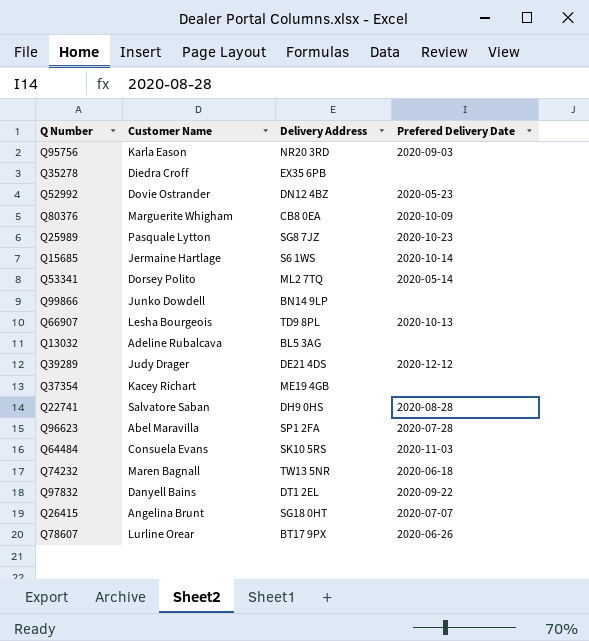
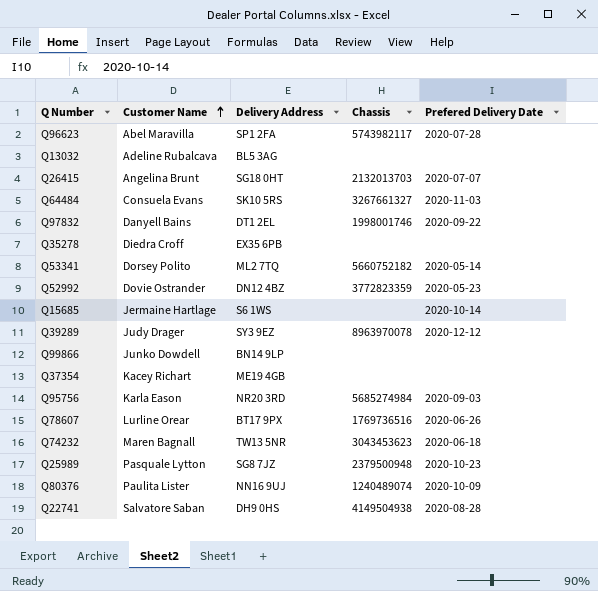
row order: none -> Customer Name ascending
column Chassis | position: none -> 4
row Q66907: Lesha Bourgeois | TD9 8PL | 2020-10-13 -> none
Q39289 | Delivery Address: DE21 4DS -> SY3 9EZ
Q80376 | Customer Name: Marguerite Whigham -> Paulita Lister
Q80376 | Delivery Address: CB8 0EA -> NN16 9UJ

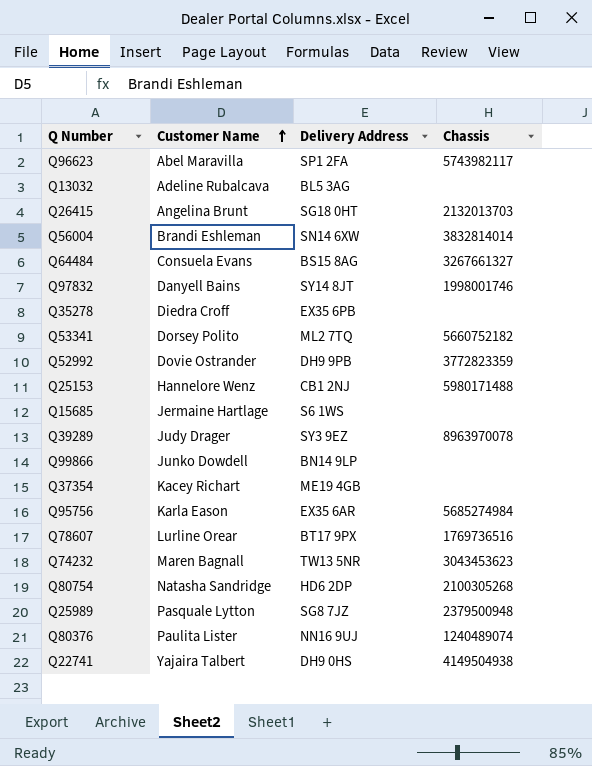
column Prefered Delivery Date | position: 5 -> none
row Q56004: none -> Brandi Eshleman | SN14 6XW | 3832814014
Q64484 | Delivery Address: SK10 5RS -> BS15 8AG
Q97832 | Delivery Address: DT1 2EL -> SY14 8JT
Q52992 | Delivery Address: DN12 4BZ -> DH9 9PB
row Q25153: none -> Hannelore Wenz | CB1 2NJ | 5980171488
Q95756 | Delivery Address: NR20 3RD -> EX35 6AR
row Q80754: none -> Natasha Sandridge | HD6 2DP | 2100305268
Q22741 | Customer Name: Salvatore Saban -> Yajaira Talbert

